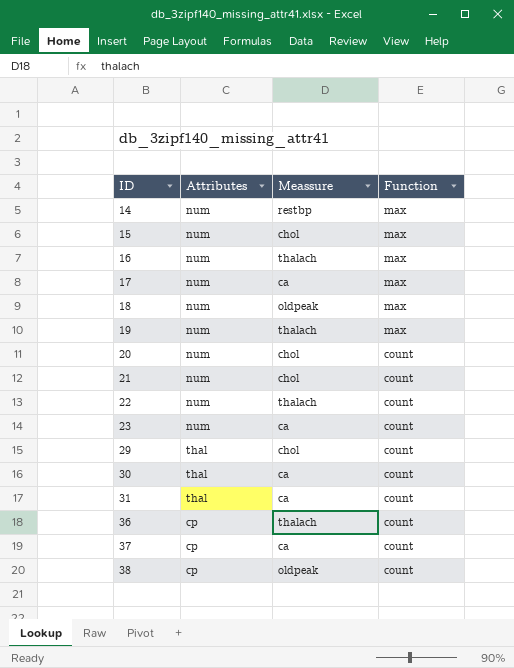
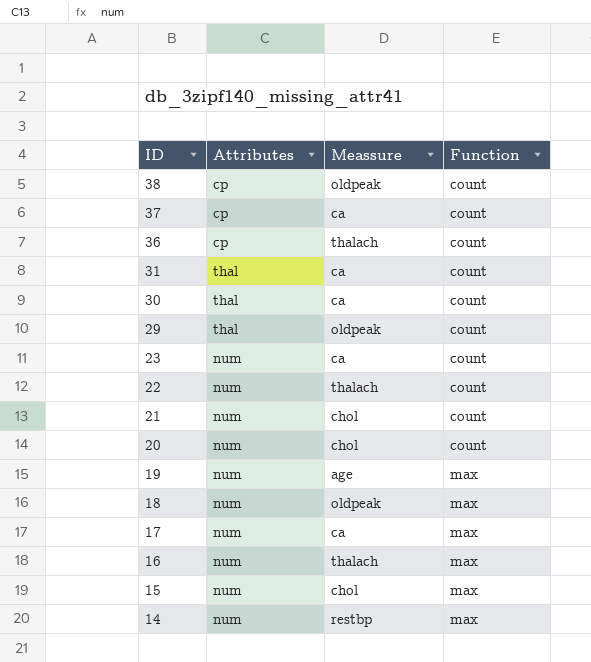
row order: ID ascending -> ID descending
29 | Meassure: chol -> oldpeak
19 | Meassure: thalach -> age

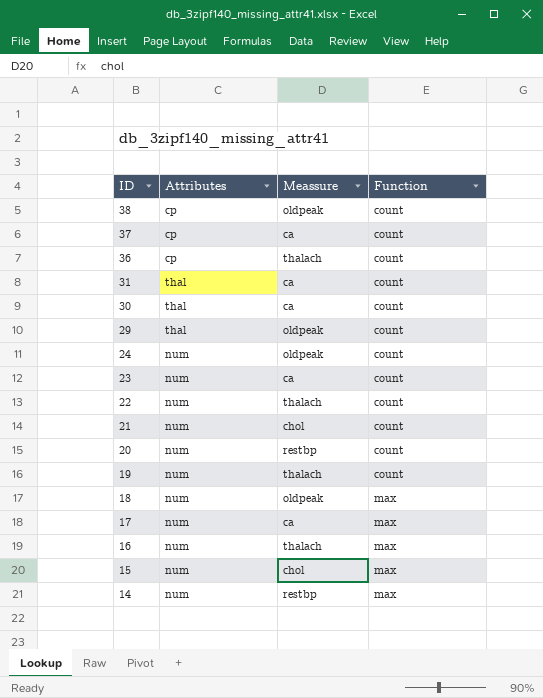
row 24: none -> num | oldpeak | count
20 | Meassure: chol -> restbp
19 | Meassure: age -> thalach
19 | Function: max -> count

